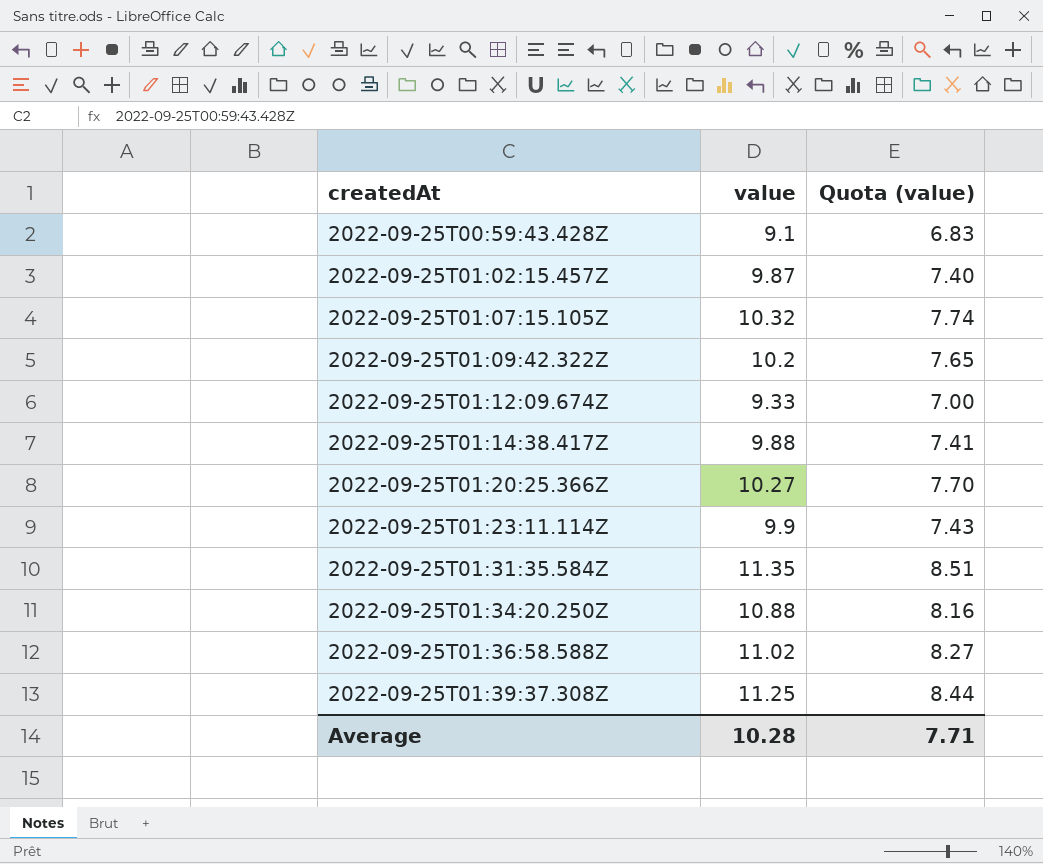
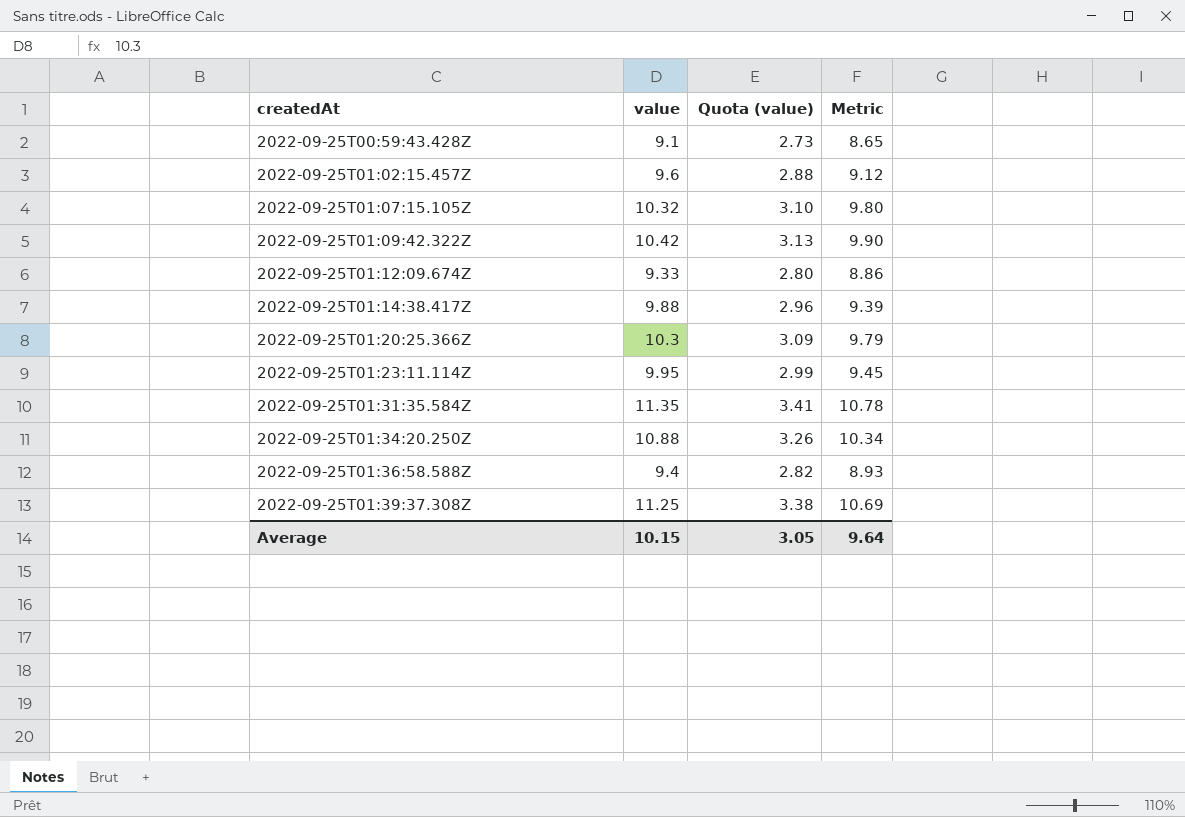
column Quota (value) | formula: [value] * 0.75 -> [value] * 0.3
column Metric | formula: none -> [value] * 0.95
2022-09-25T01:02:15.457Z | value: 9.87 -> 9.6
2022-09-25T01:09:42.322Z | value: 10.2 -> 10.42
2022-09-25T01:20:25.366Z | value: 10.27 -> 10.3
2022-09-25T01:23:11.114Z | value: 9.9 -> 9.95
2022-09-25T01:36:58.588Z | value: 11.02 -> 9.4
Average | value: 10.28 -> 10.15
Average | Quota (value): 7.71 -> 3.05

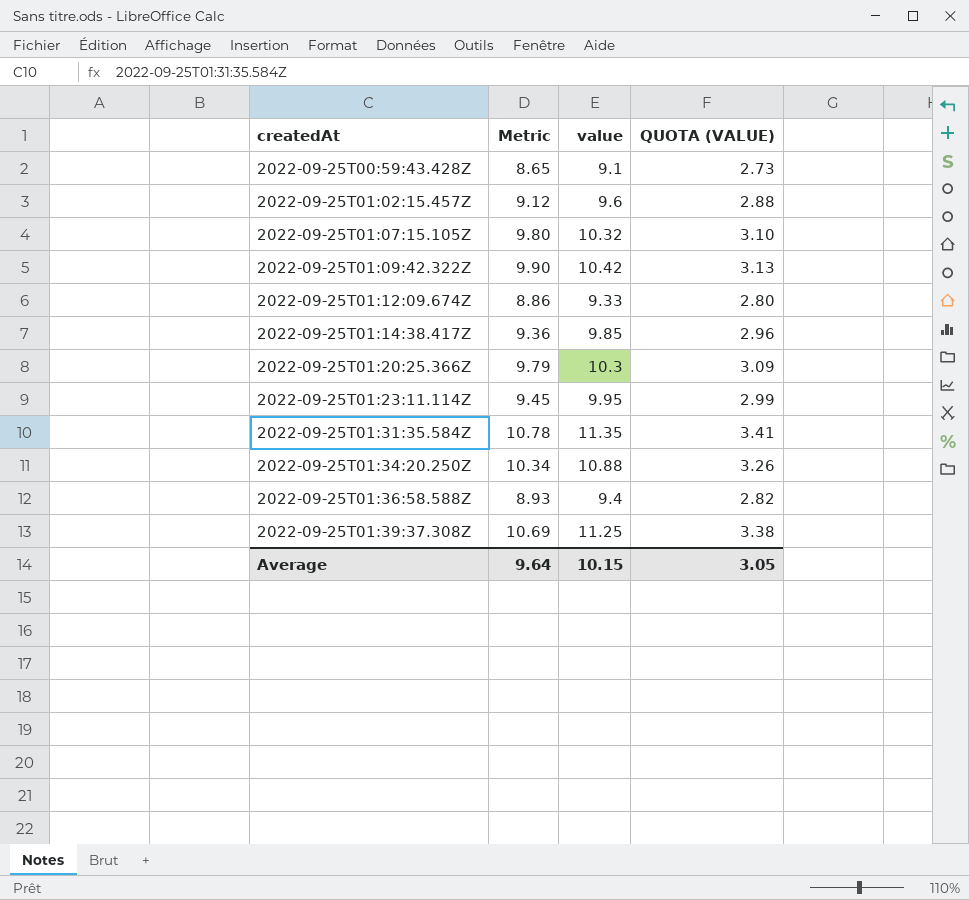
column Metric | position: 4 -> 2
column name: Quota (value) -> QUOTA (VALUE)
2022-09-25T01:14:38.417Z | Metric: 9.39 -> 9.36
2022-09-25T01:14:38.417Z | value: 9.88 -> 9.85

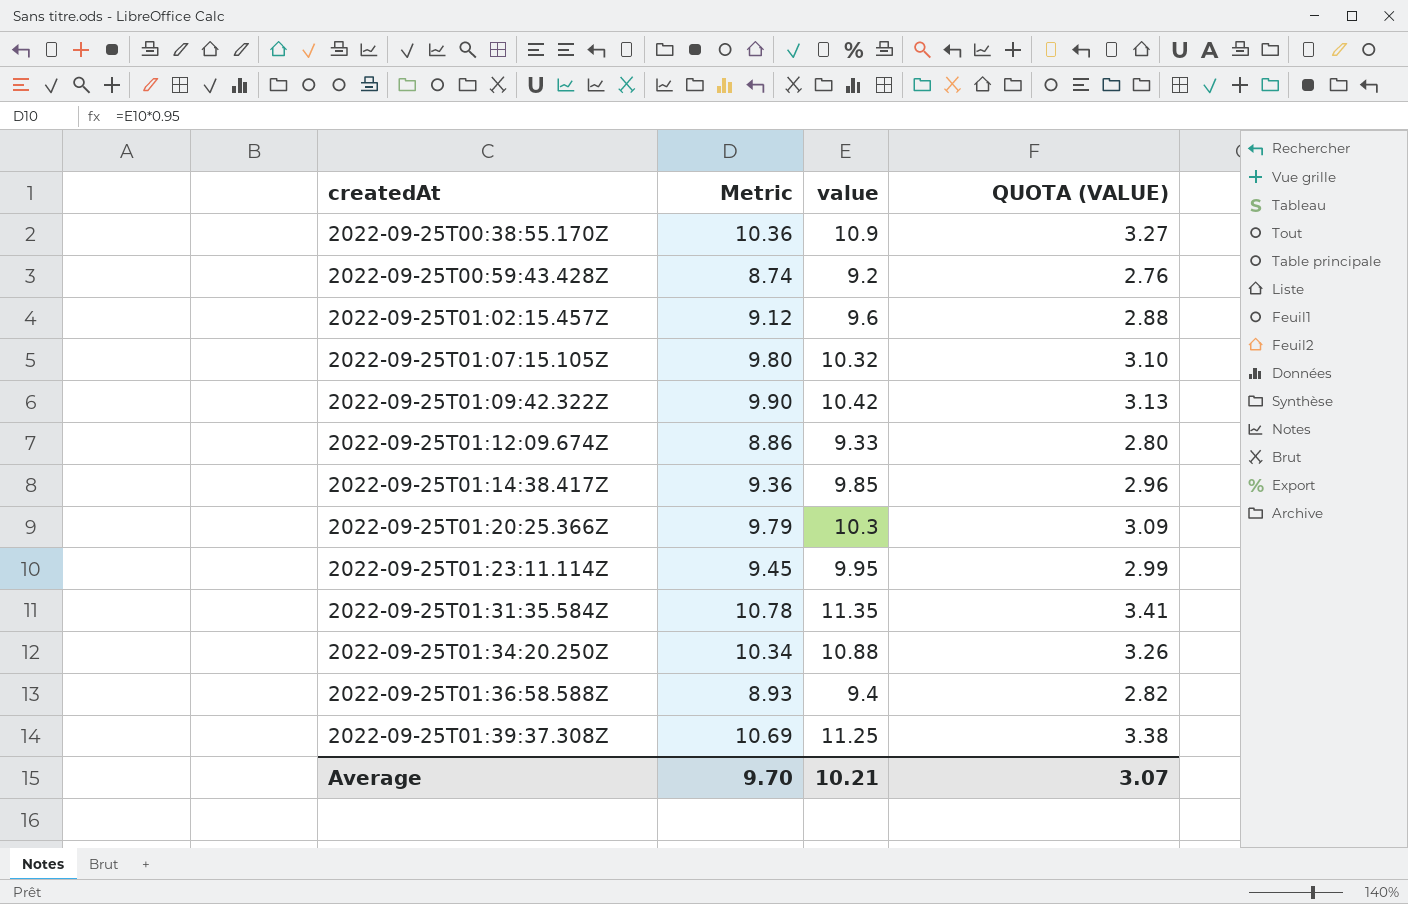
row 2022-09-25T00:38:55.170Z: none -> 10.36 | 10.9 | 3.27
2022-09-25T00:59:43.428Z | Metric: 8.65 -> 8.74
2022-09-25T00:59:43.428Z | value: 9.1 -> 9.2
2022-09-25T00:59:43.428Z | QUOTA (VALUE): 2.73 -> 2.76
Average | Metric: 9.64 -> 9.70
Average | value: 10.15 -> 10.21
Average | QUOTA (VALUE): 3.05 -> 3.07

